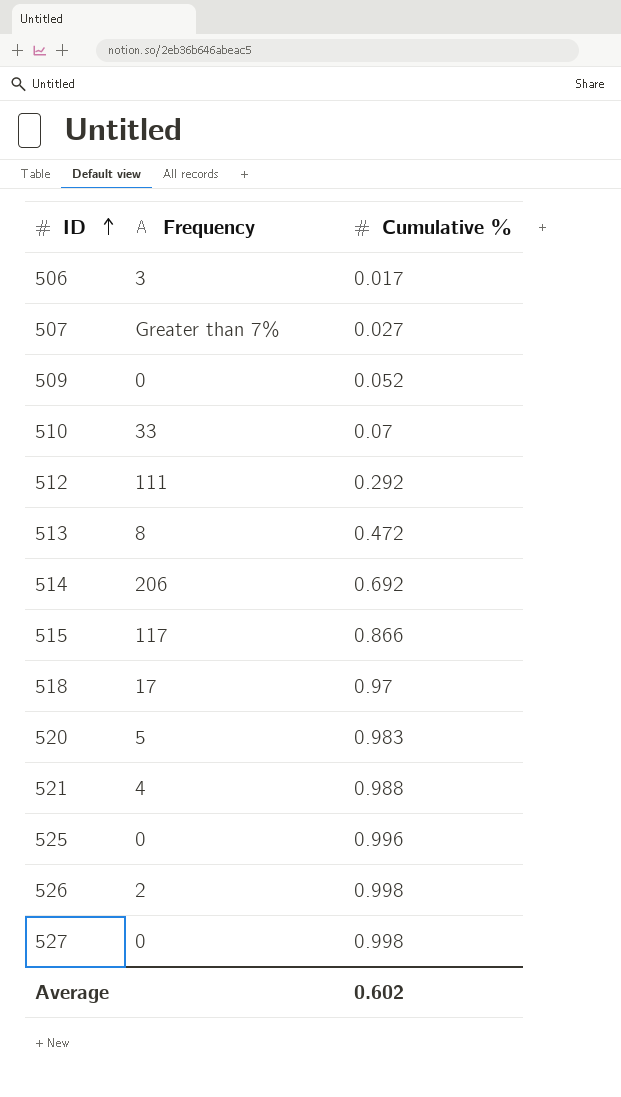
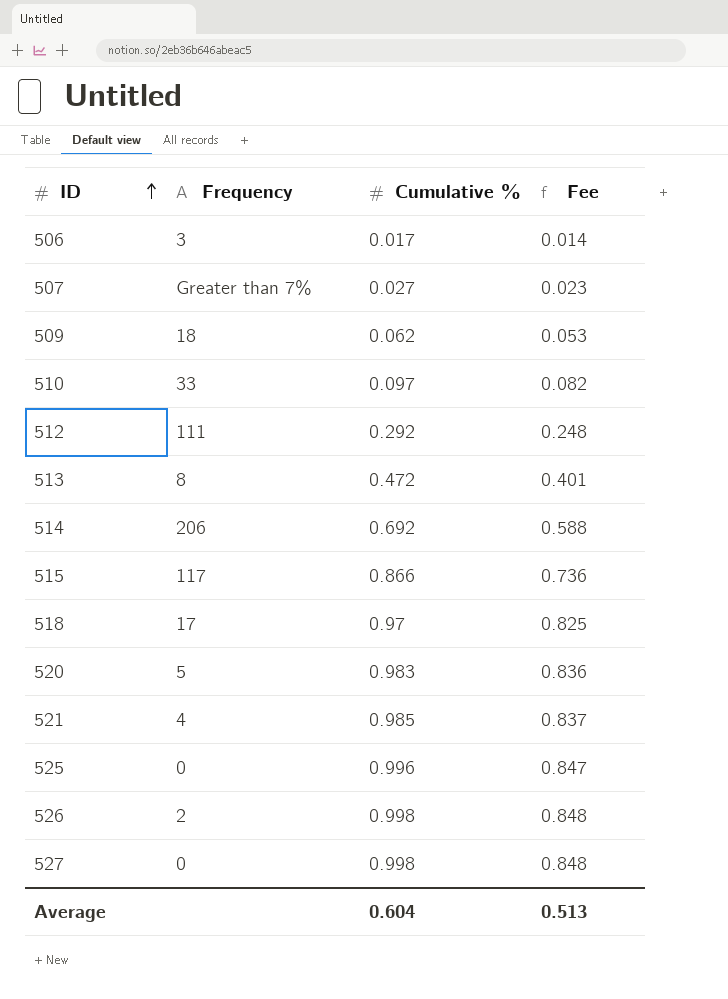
column Fee | formula: none -> [Cumulative %] * 0.85
509 | Frequency: 0 -> 18
509 | Cumulative %: 0.052 -> 0.062
510 | Cumulative %: 0.07 -> 0.097
521 | Cumulative %: 0.988 -> 0.985
Average | Cumulative %: 0.602 -> 0.604

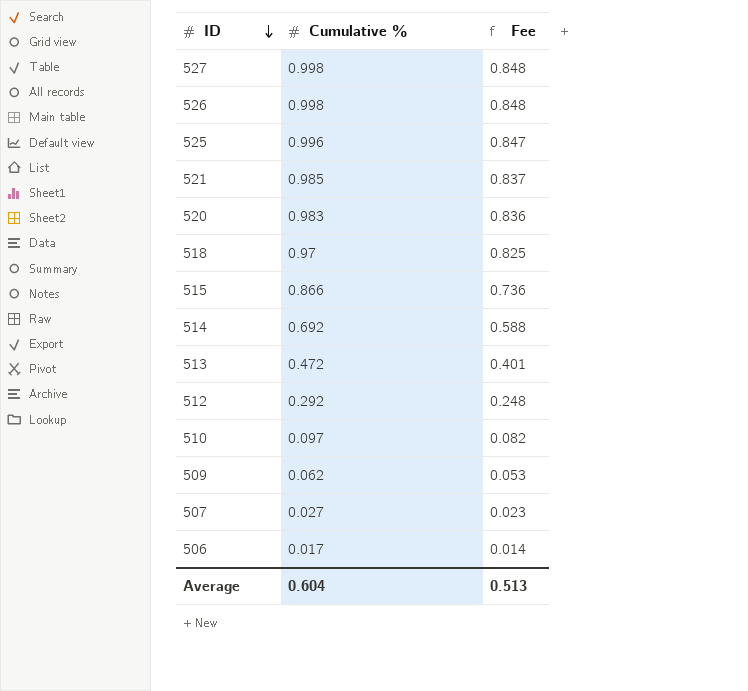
row order: ID ascending -> ID descending
column Frequency | position: 2 -> none

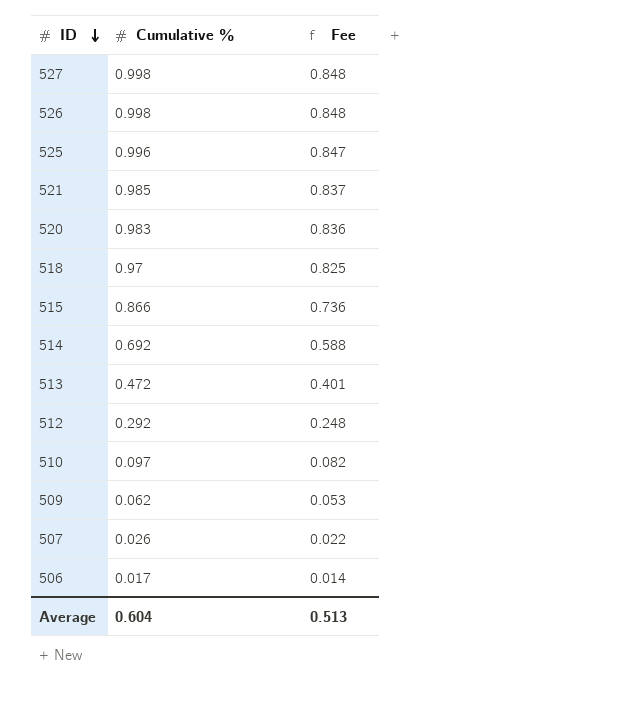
507 | Cumulative %: 0.027 -> 0.026
507 | Fee: 0.023 -> 0.022

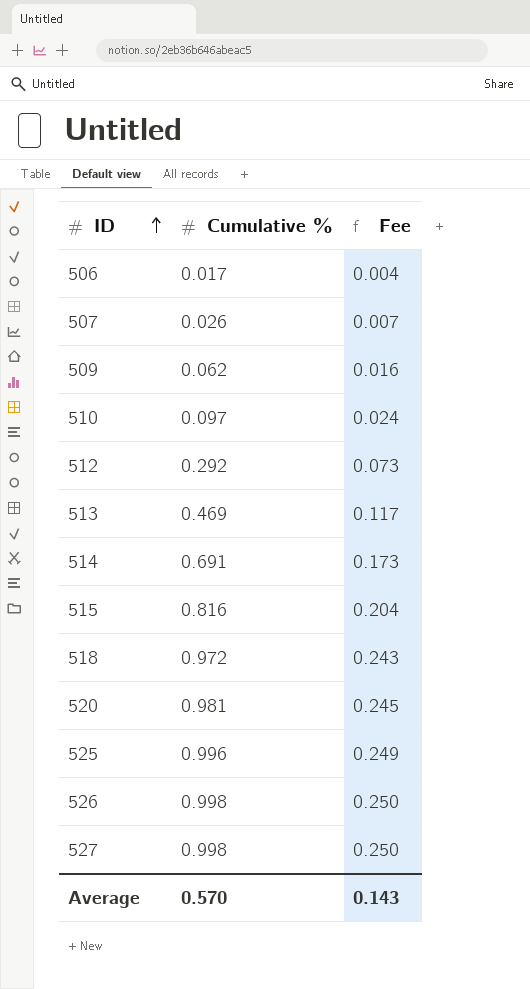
row order: ID descending -> ID ascending
column Fee | formula: [Cumulative %] * 0.85 -> [Cumulative %] * 0.25
row 521: 0.985 | 0.837 -> none
513 | Cumulative %: 0.472 -> 0.469
514 | Cumulative %: 0.692 -> 0.691
515 | Cumulative %: 0.866 -> 0.816
518 | Cumulative %: 0.97 -> 0.972
520 | Cumulative %: 0.983 -> 0.981
Average | Cumulative %: 0.604 -> 0.570
Average | Fee: 0.513 -> 0.143

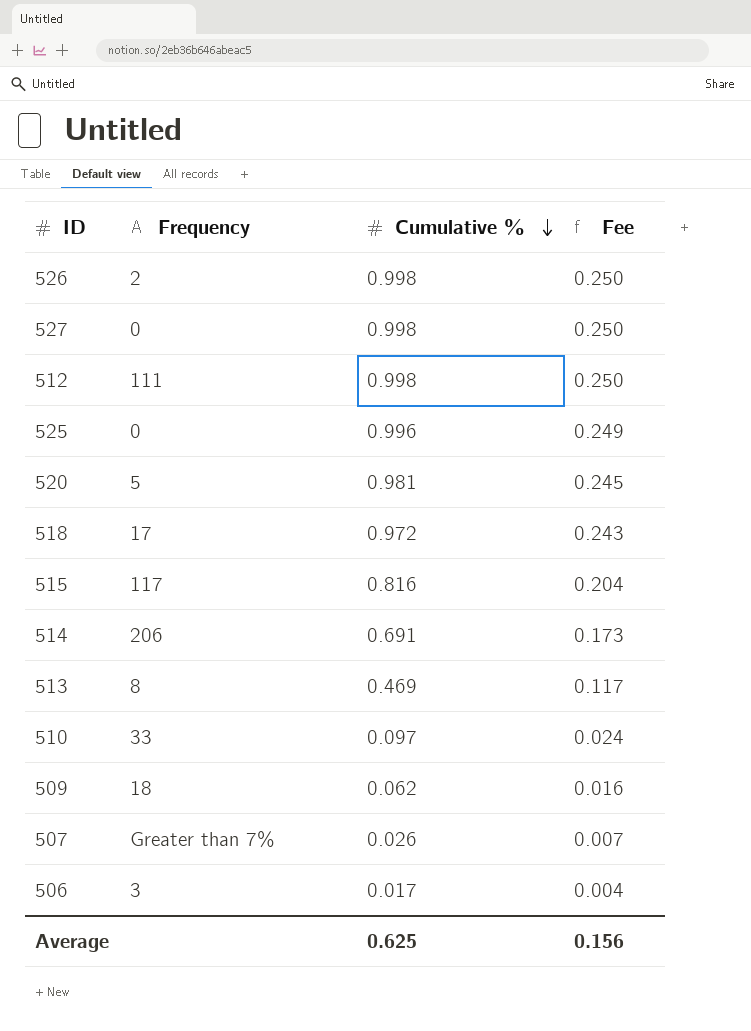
row order: ID ascending -> Cumulative % descending
column Frequency | position: none -> 2
512 | Cumulative %: 0.292 -> 0.998
512 | Fee: 0.073 -> 0.250
Average | Cumulative %: 0.570 -> 0.625
Average | Fee: 0.143 -> 0.156

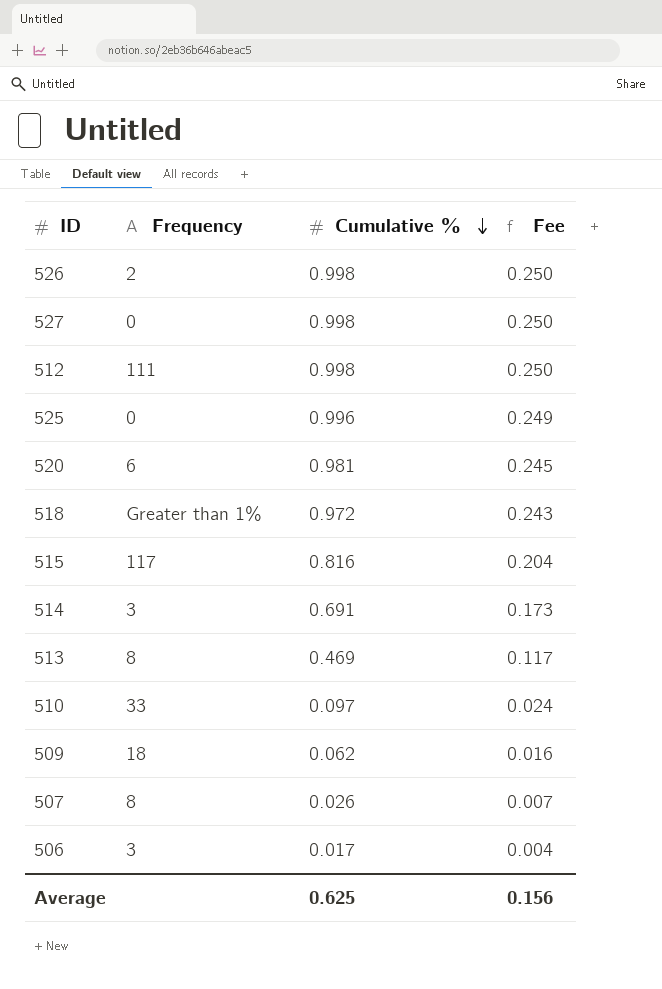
520 | Frequency: 5 -> 6
518 | Frequency: 17 -> Greater than 1%
514 | Frequency: 206 -> 3
507 | Frequency: Greater than 7% -> 8

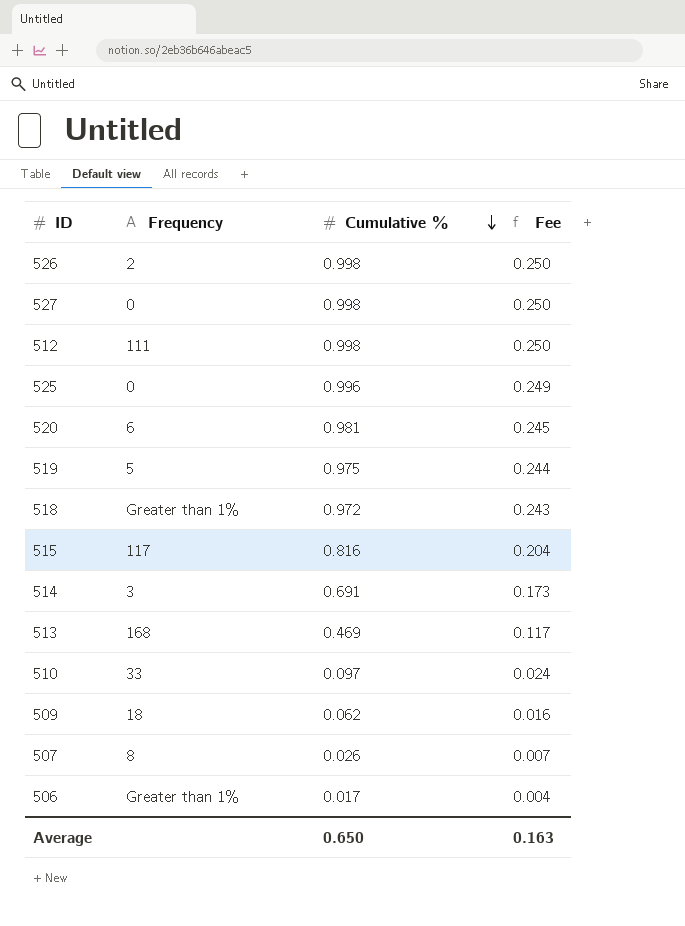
row 519: none -> 5 | 0.975 | 0.244
513 | Frequency: 8 -> 168
506 | Frequency: 3 -> Greater than 1%
Average | Cumulative %: 0.625 -> 0.650
Average | Fee: 0.156 -> 0.163

